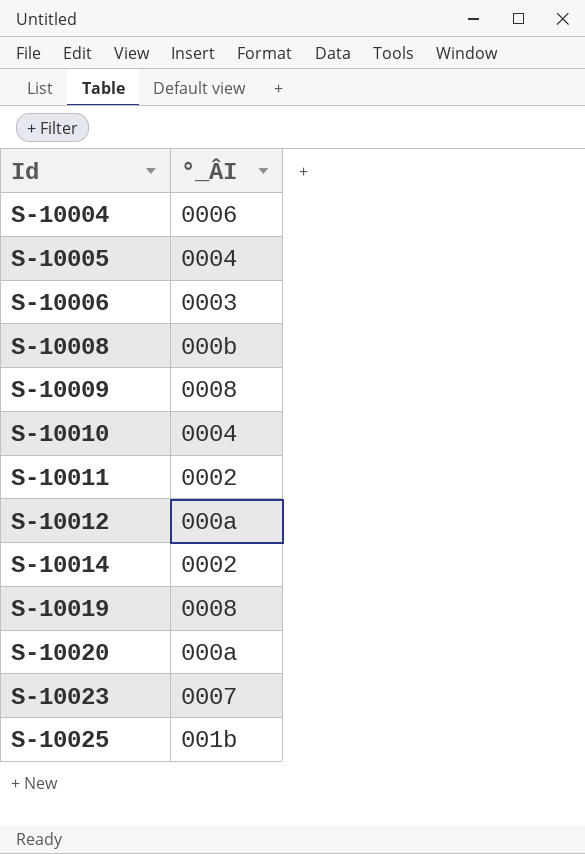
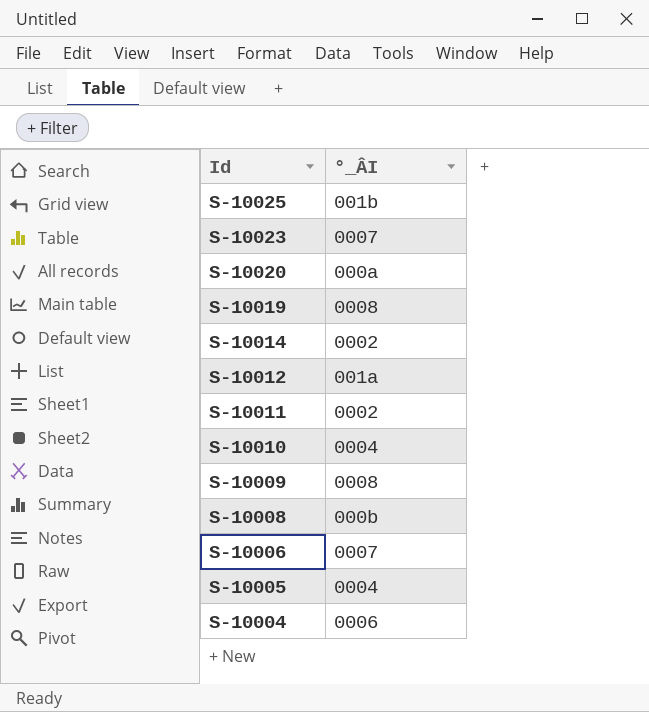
row order: Id ascending -> Id descending
S-10012 | °_ÂI: 000a -> 001a
S-10006 | °_ÂI: 0003 -> 0007

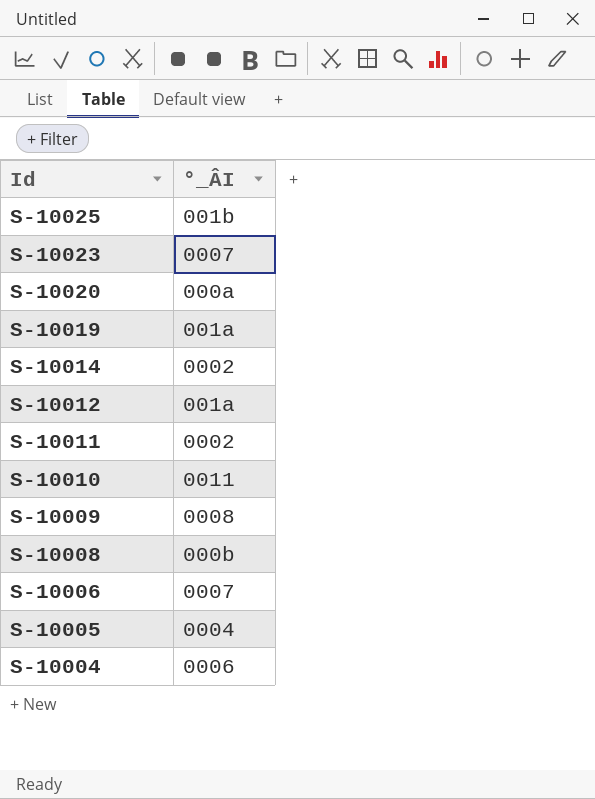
S-10019 | °_ÂI: 0008 -> 001a
S-10010 | °_ÂI: 0004 -> 0011

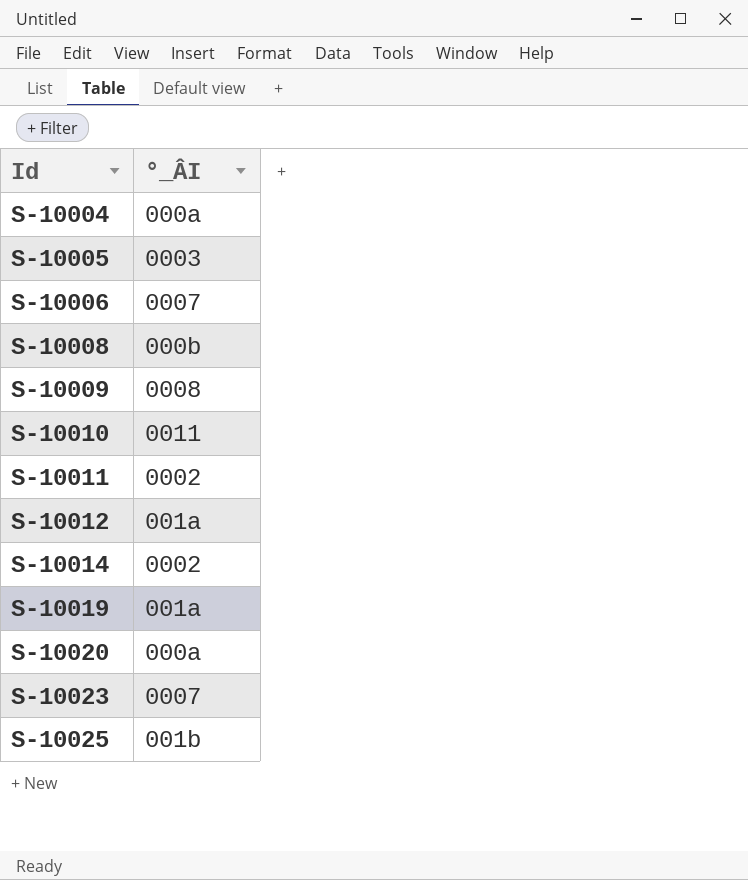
row order: Id descending -> Id ascending
S-10004 | °_ÂI: 0006 -> 000a
S-10005 | °_ÂI: 0004 -> 0003

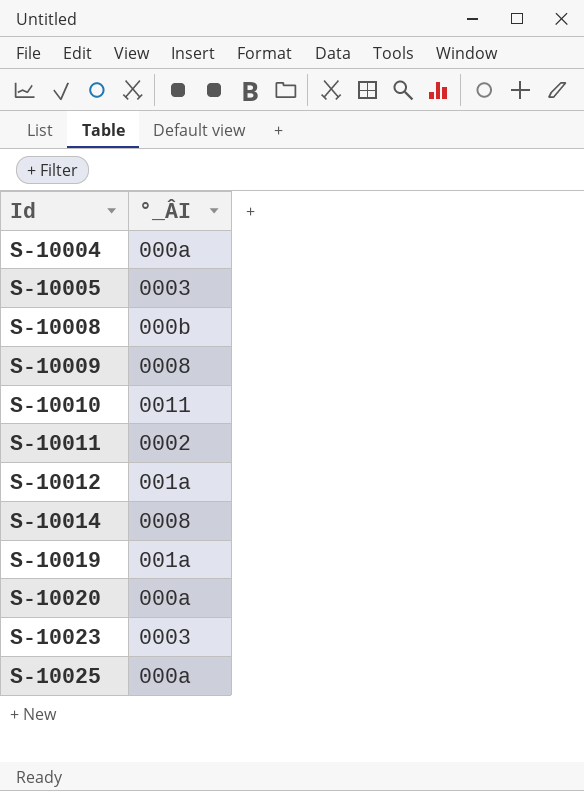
row S-10006: 0007 -> none
S-10014 | °_ÂI: 0002 -> 0008
S-10023 | °_ÂI: 0007 -> 0003
S-10025 | °_ÂI: 001b -> 000a

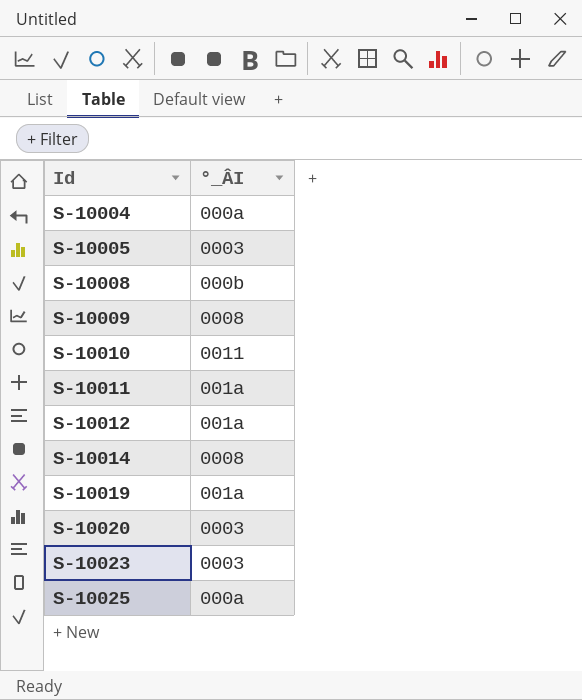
S-10011 | °_ÂI: 0002 -> 001a
S-10020 | °_ÂI: 000a -> 0003

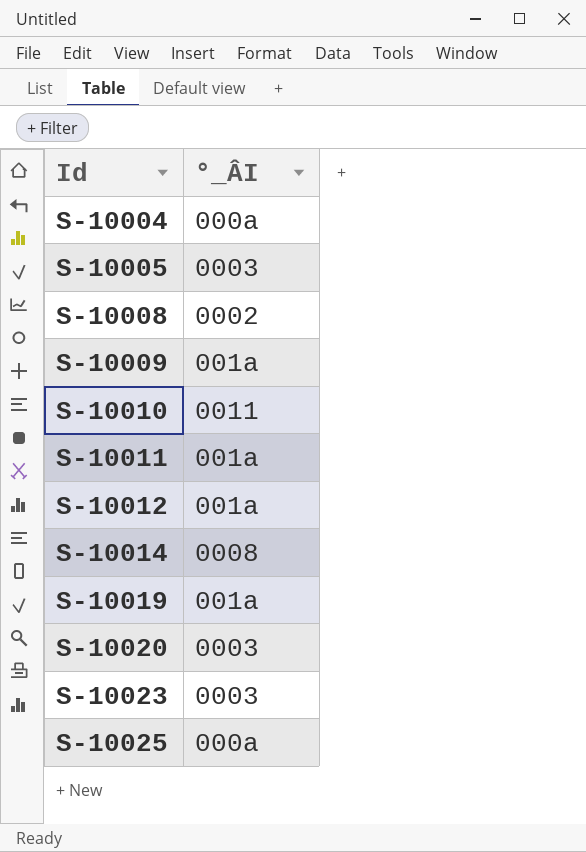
S-10008 | °_ÂI: 000b -> 0002
S-10009 | °_ÂI: 0008 -> 001a

